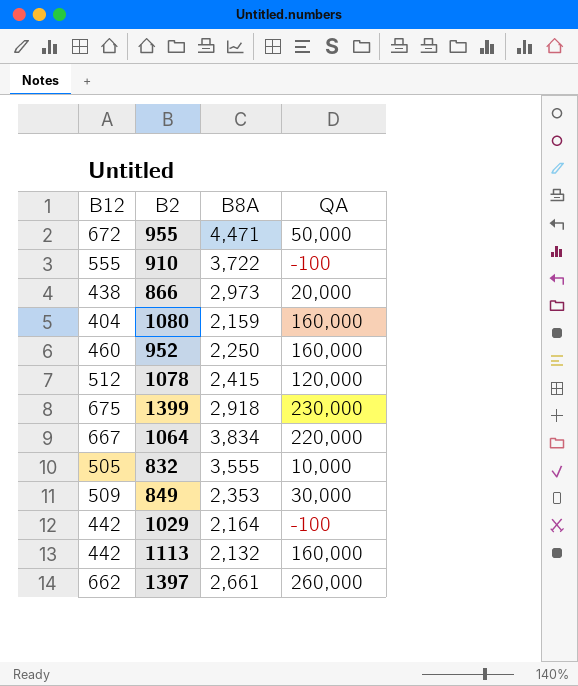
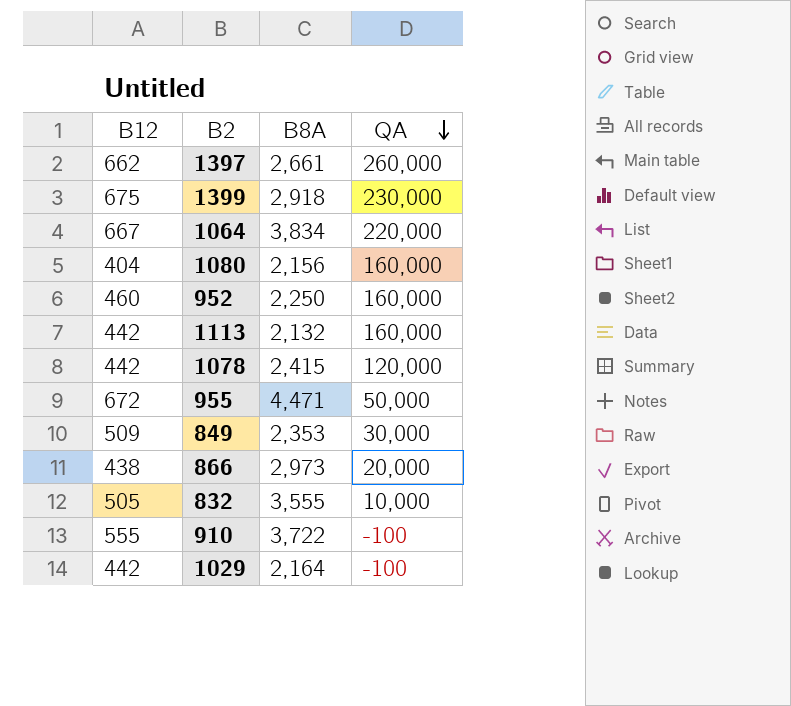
row order: none -> QA descending
1080 | B8A: 2,159 -> 2,156
1078 | B12: 512 -> 442

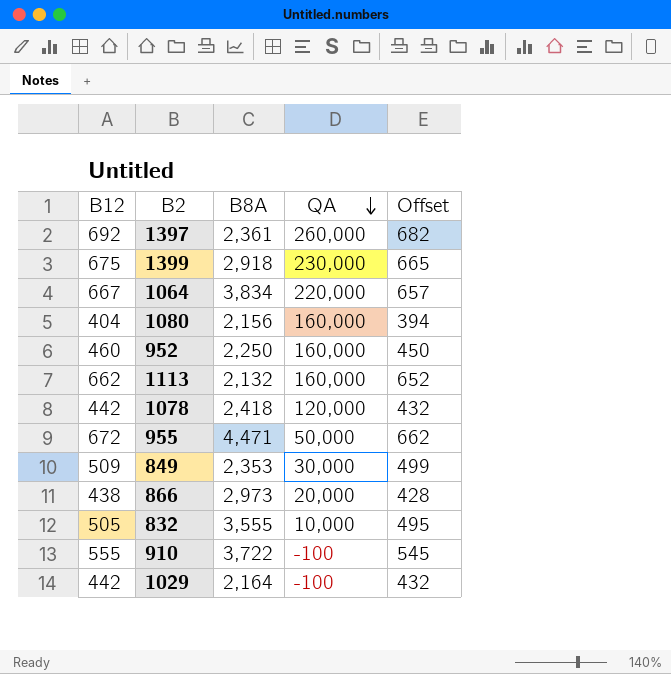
column Offset | formula: none -> [B12] - 10
1397 | B12: 662 -> 692
1397 | B8A: 2,661 -> 2,361
1113 | B12: 442 -> 662
1078 | B8A: 2,415 -> 2,418

